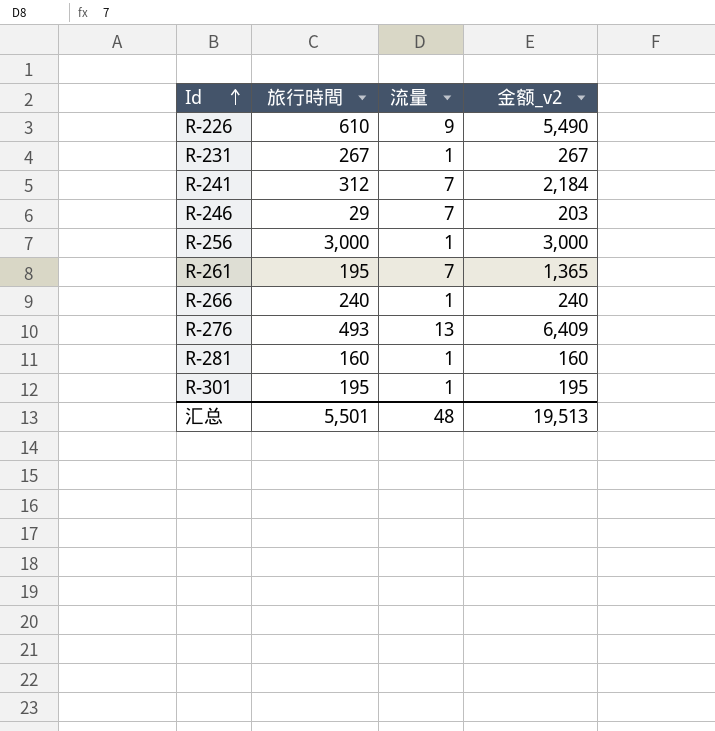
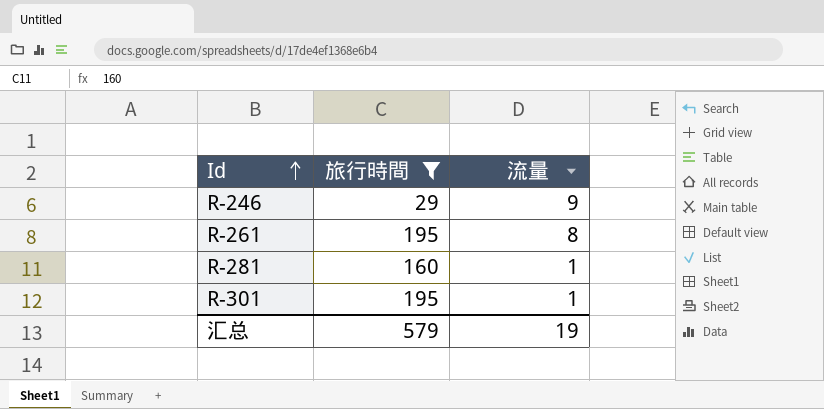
filter: none -> 旅行時間 <= 195
column 金额_v2 | formula: [旅行時間] * [流量] -> none
R-246 | 流量: 7 -> 9
R-261 | 流量: 7 -> 8
汇总 | 旅行時間: 5,501 -> 579
汇总 | 流量: 48 -> 19

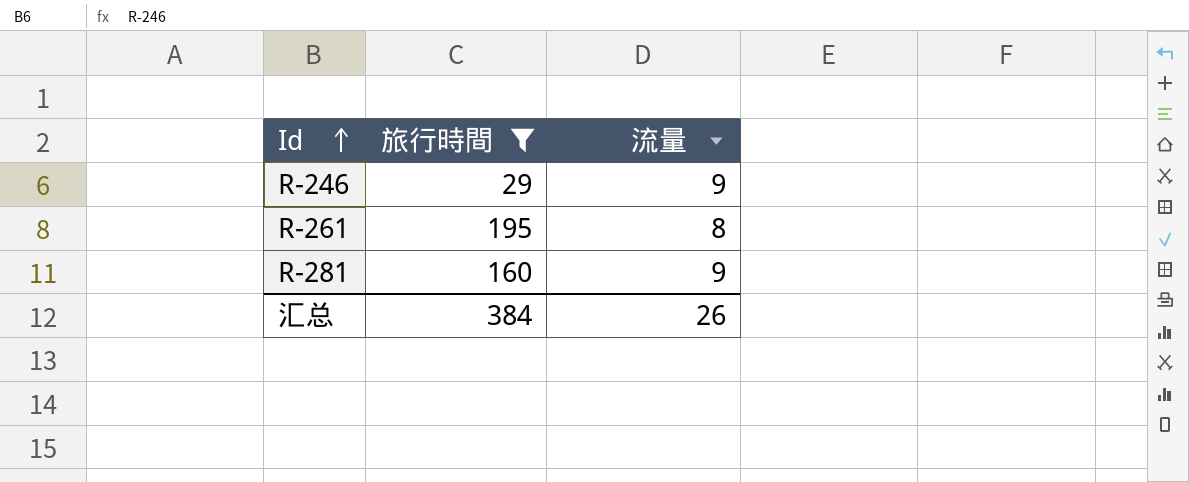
row R-301: 195 | 1 -> none
R-281 | 流量: 1 -> 9
汇总 | 旅行時間: 579 -> 384
汇总 | 流量: 19 -> 26

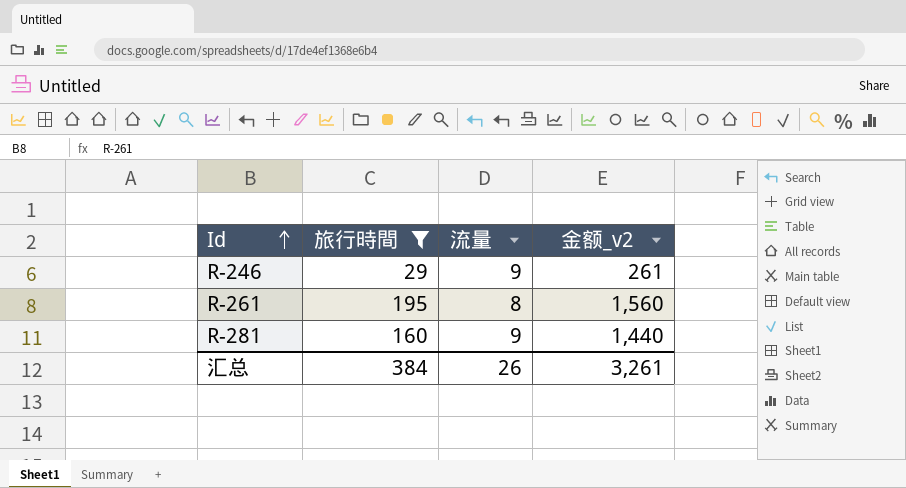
column 金额_v2 | formula: none -> [旅行時間] * [流量]

